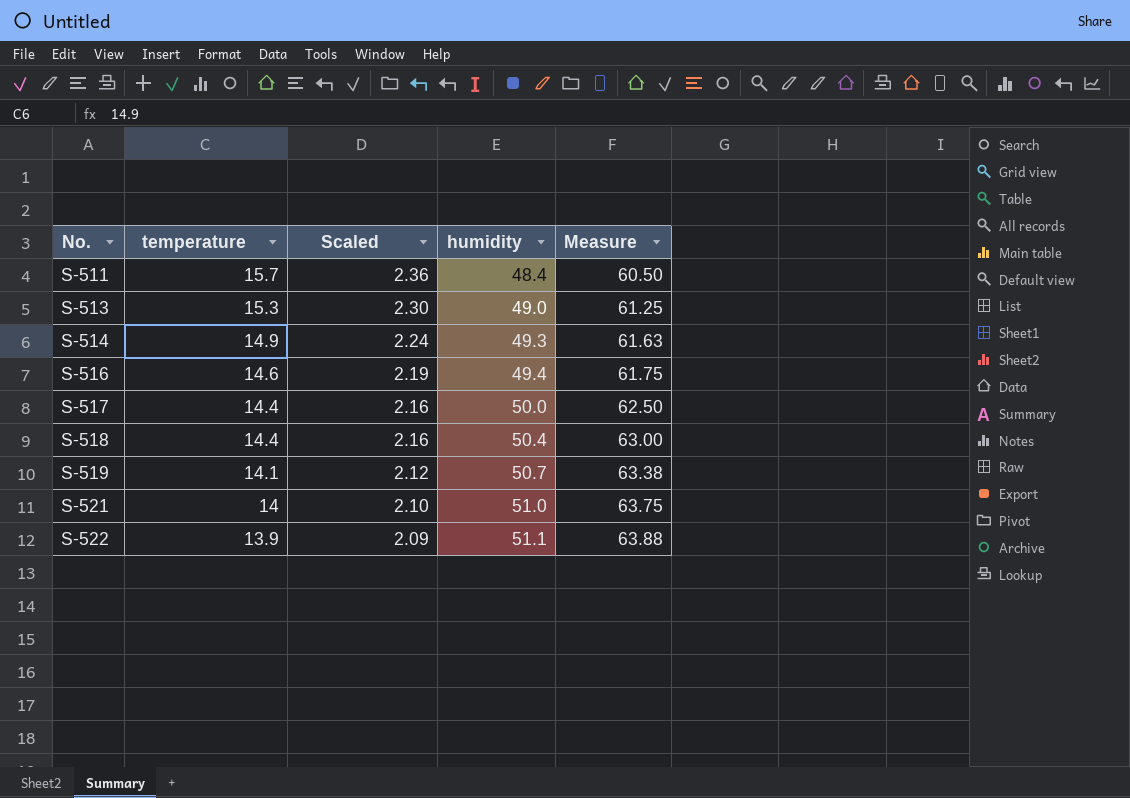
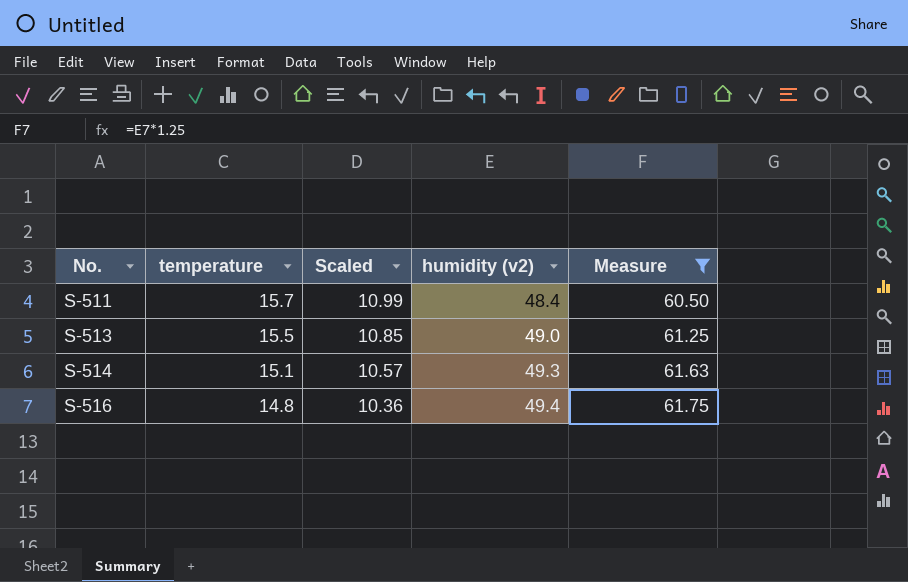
filter: none -> Measure <= 61.75
column Scaled | formula: [temperature] * 0.15 -> [temperature] * 0.7
column name: humidity -> humidity (v2)
S-513 | temperature: 15.3 -> 15.5
S-514 | temperature: 14.9 -> 15.1
S-516 | temperature: 14.6 -> 14.8

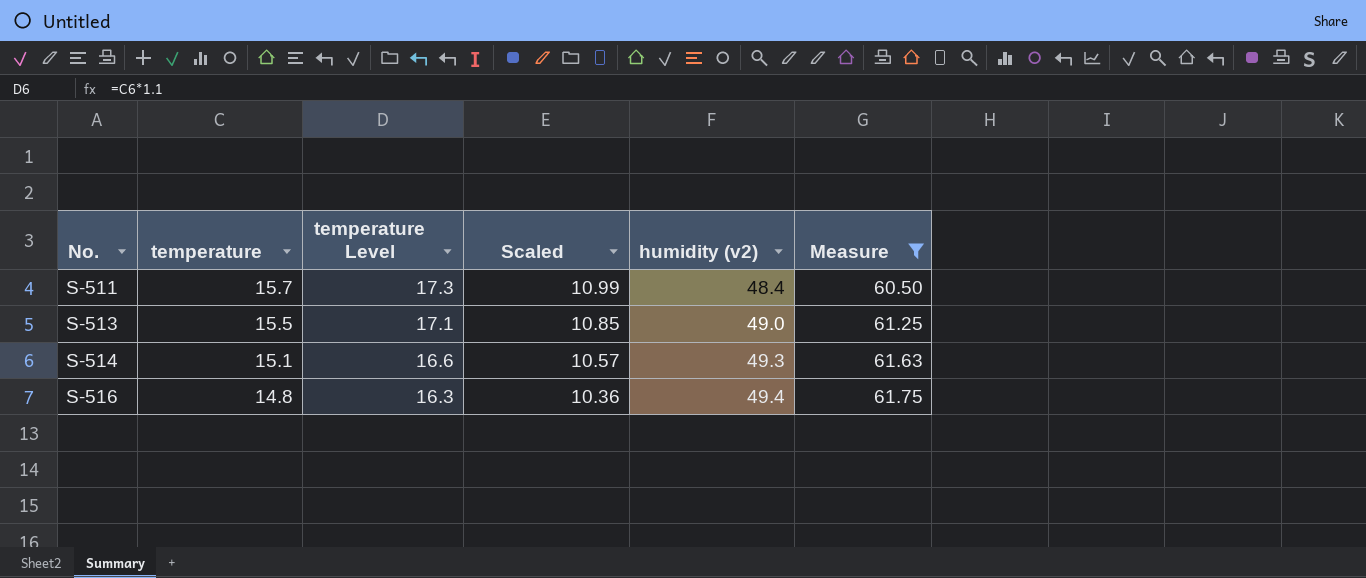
column temperature Level | formula: none -> [temperature] * 1.1

